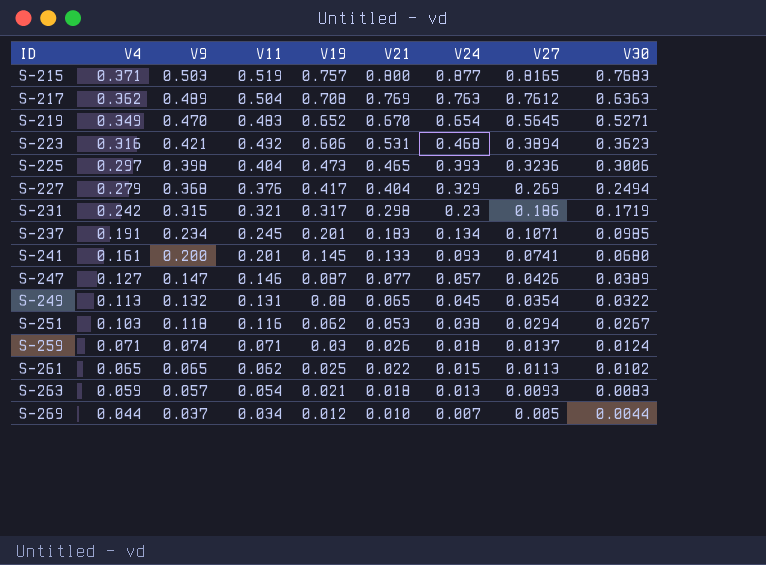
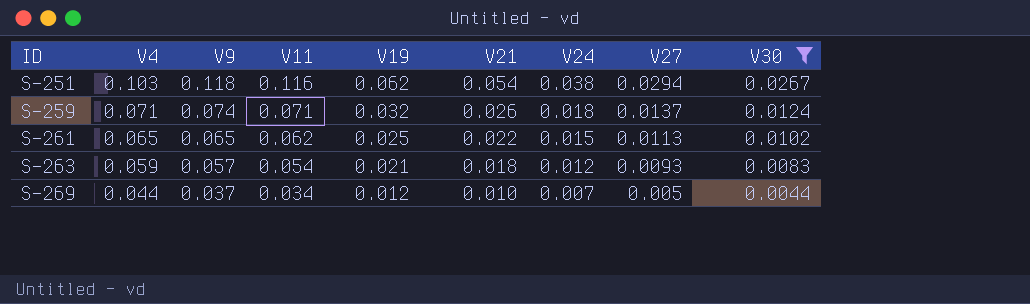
filter: none -> V30 <= 0.0267
S-251 | V21: 0.053 -> 0.054
S-259 | V19: 0.03 -> 0.032
S-263 | V24: 0.013 -> 0.012

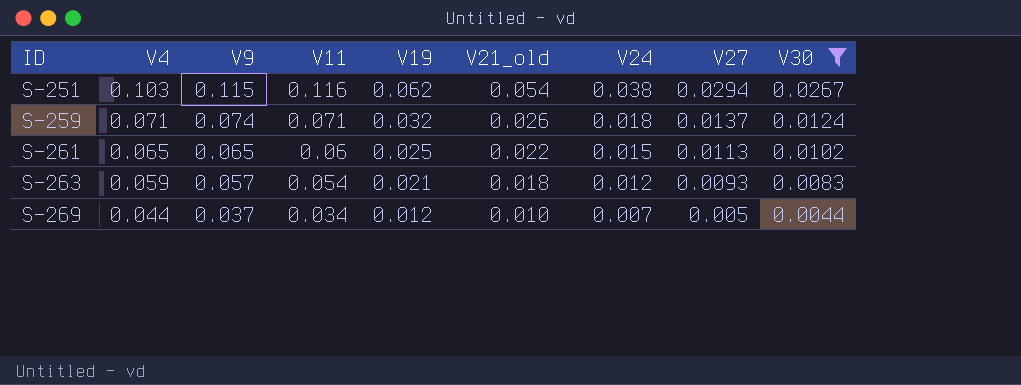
column name: V21 -> V21_old
S-251 | V9: 0.118 -> 0.115
S-261 | V11: 0.062 -> 0.06

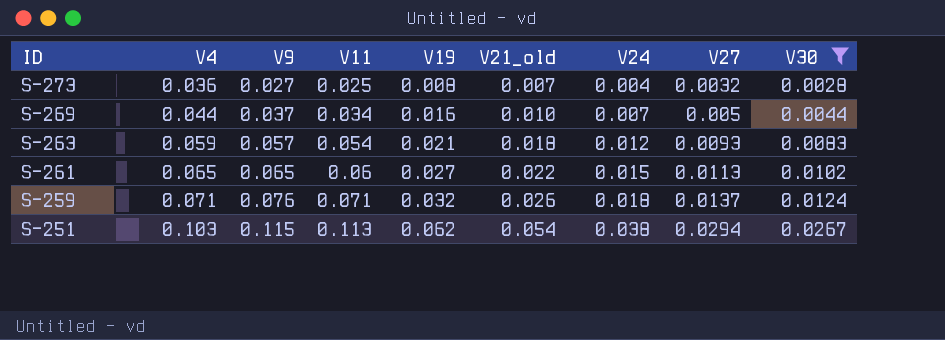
row order: ID ascending -> ID descending
row S-273: none -> 0.036 | 0.027 | 0.025 | 0.008 | 0.007 | 0.004 | 0.0032 | 0.0028
S-269 | V19: 0.012 -> 0.016
S-261 | V19: 0.025 -> 0.027
S-259 | V9: 0.074 -> 0.076
S-251 | V11: 0.116 -> 0.113

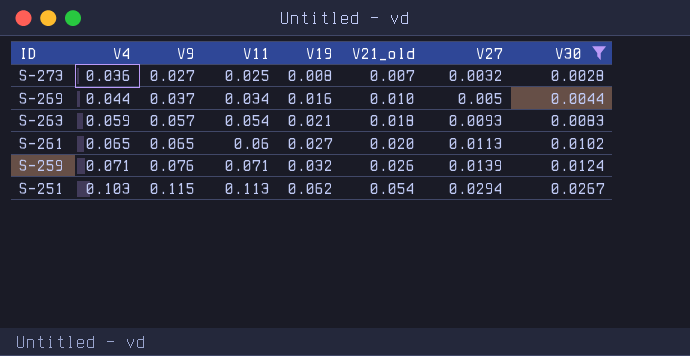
column V24 | position: 7 -> none
S-261 | V21_old: 0.022 -> 0.020
S-259 | V27: 0.0137 -> 0.0139

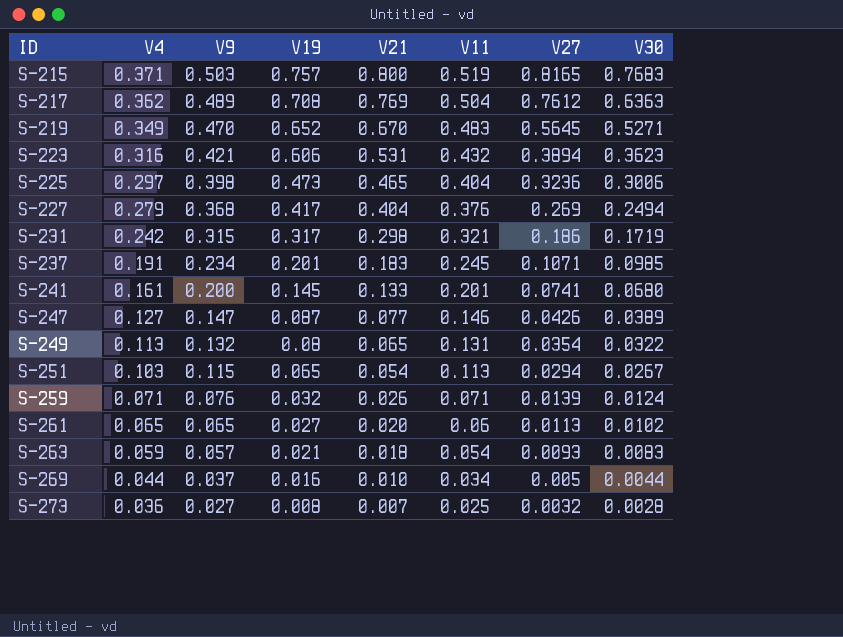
filter: V30 <= 0.0267 -> none
row order: ID descending -> ID ascending
column name: V21_old -> V21
column V11 | position: 4 -> 6
S-251 | V19: 0.062 -> 0.065

